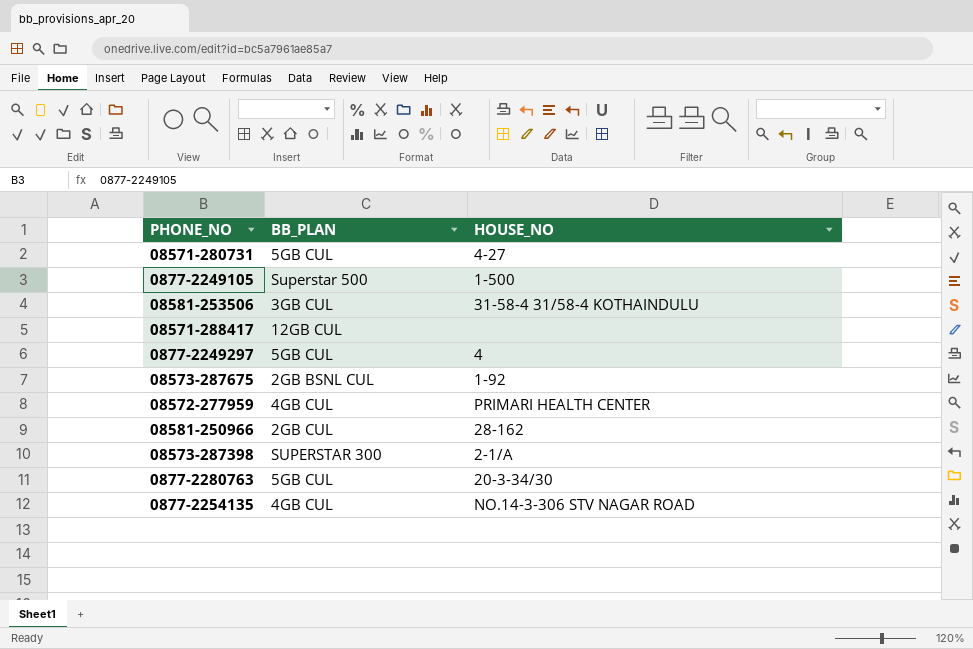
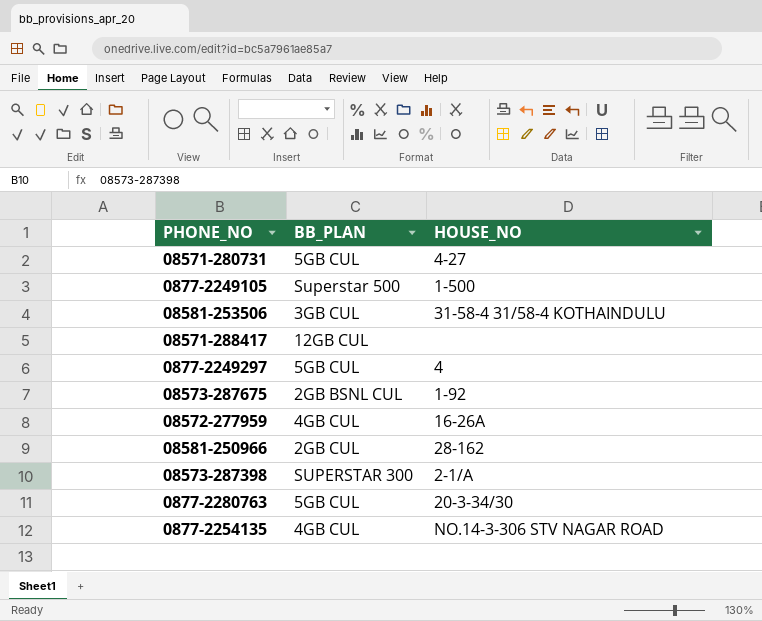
08572-277959 | HOUSE_NO: PRIMARI HEALTH CENTER -> 16-26A

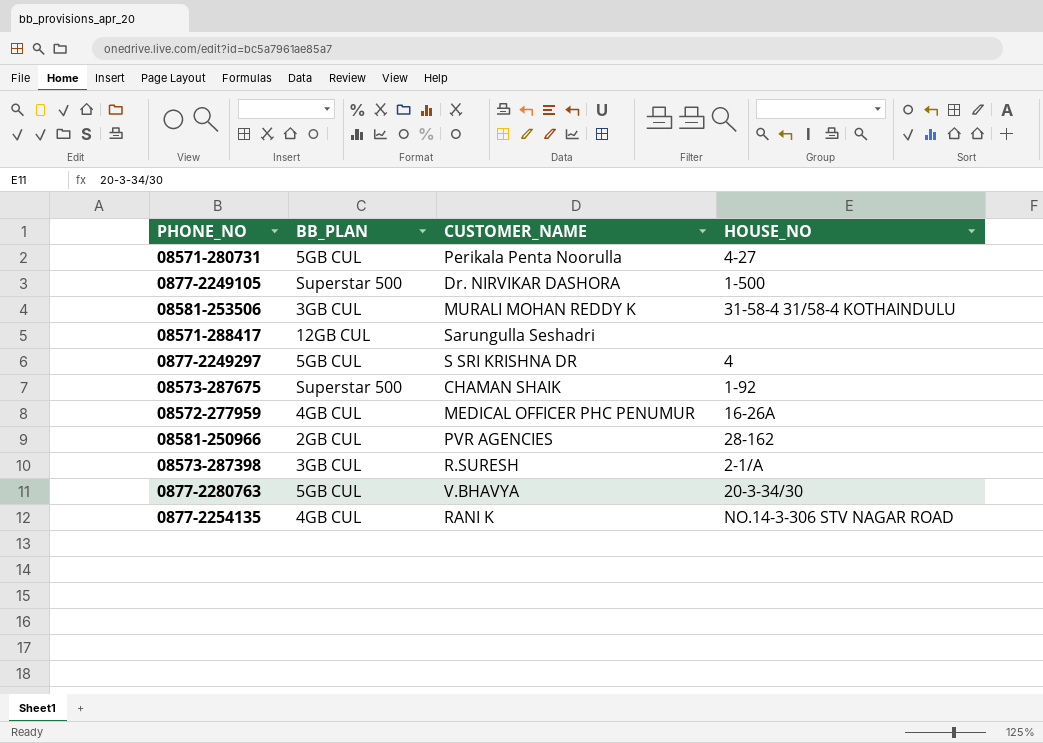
column CUSTOMER_NAME | position: none -> 3
08573-287675 | BB_PLAN: 2GB BSNL CUL -> Superstar 500
08573-287398 | BB_PLAN: SUPERSTAR 300 -> 3GB CUL

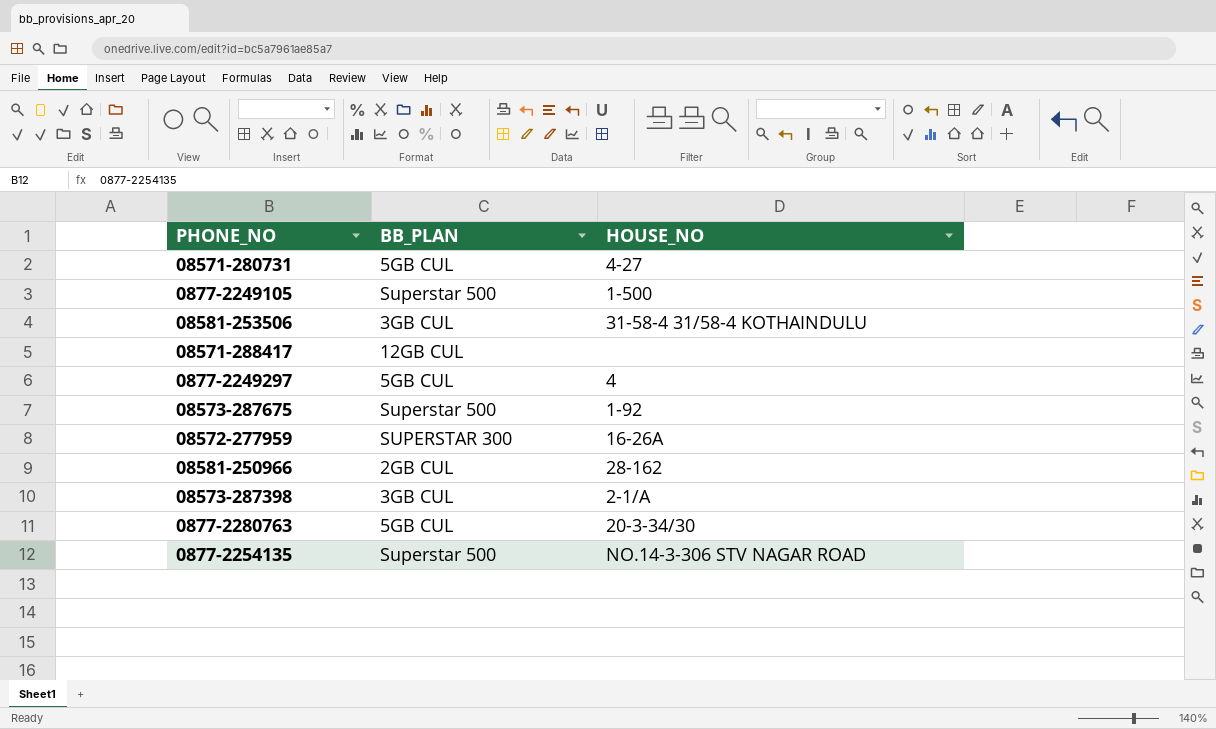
column CUSTOMER_NAME | position: 3 -> none
08572-277959 | BB_PLAN: 4GB CUL -> SUPERSTAR 300
0877-2254135 | BB_PLAN: 4GB CUL -> Superstar 500

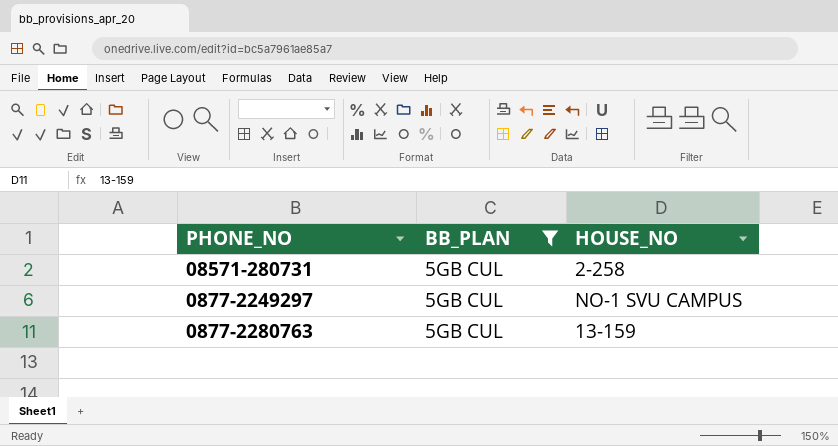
filter: none -> BB_PLAN = 5GB CUL
08571-280731 | HOUSE_NO: 4-27 -> 2-258
0877-2249297 | HOUSE_NO: 4 -> NO-1 SVU CAMPUS
0877-2280763 | HOUSE_NO: 20-3-34/30 -> 13-159

